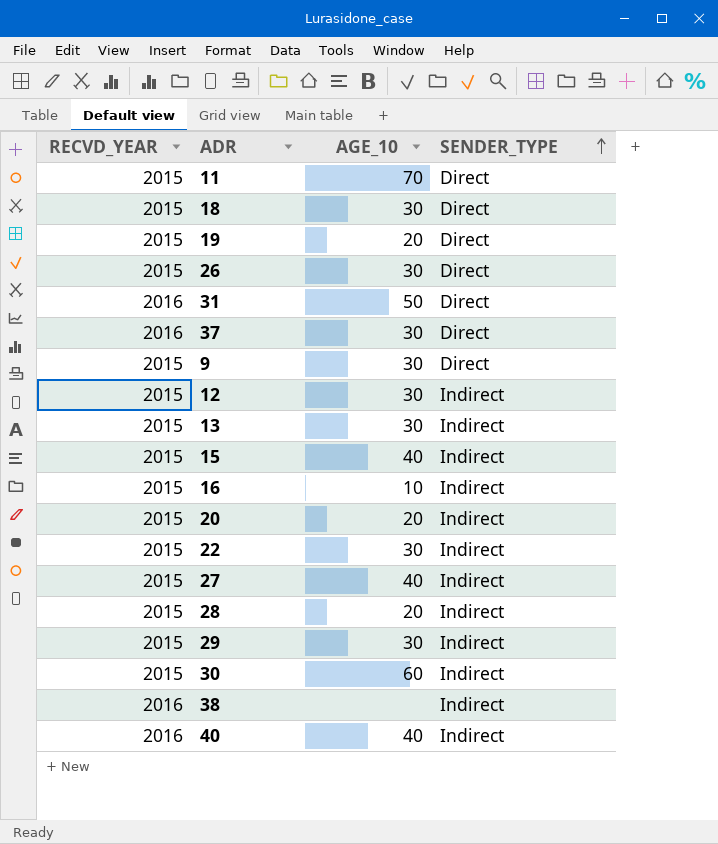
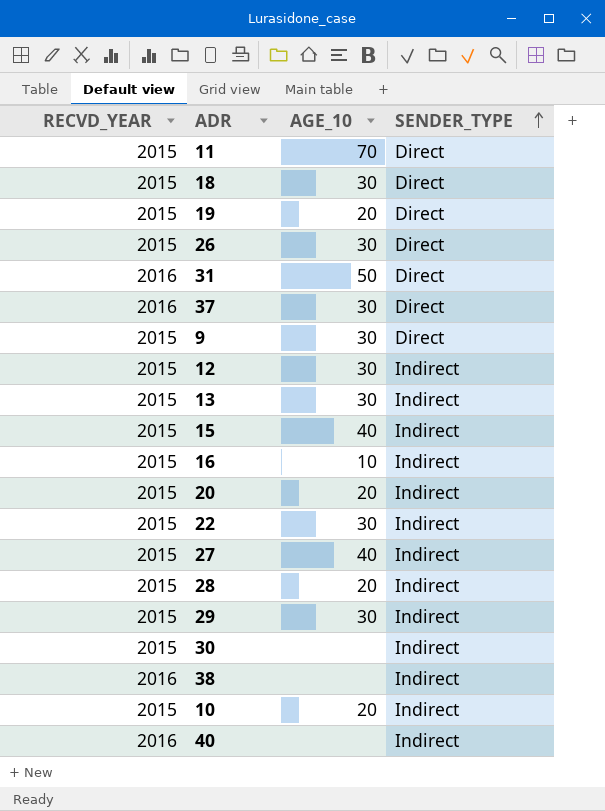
30 | AGE_10: 60 -> none
row 10: none -> 2015 | 20 | Indirect
40 | AGE_10: 40 -> none

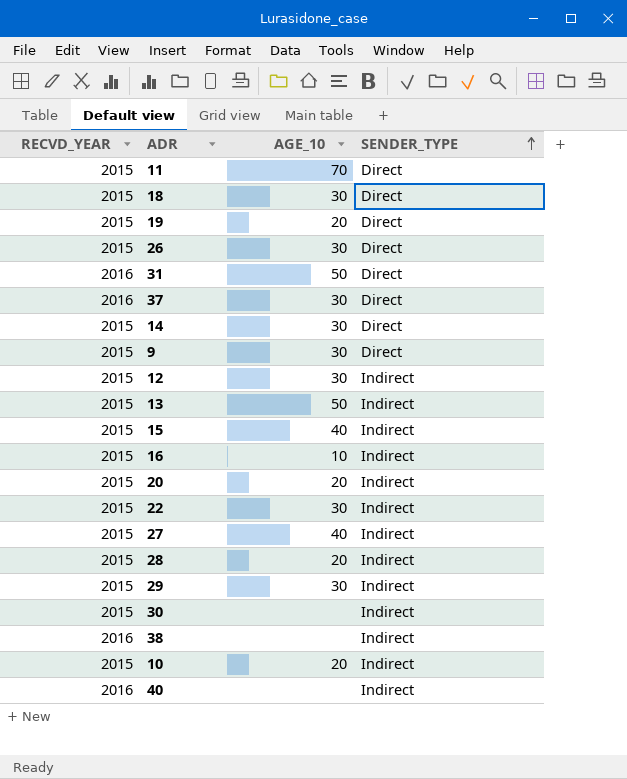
row 14: none -> 2015 | 30 | Direct
13 | AGE_10: 30 -> 50

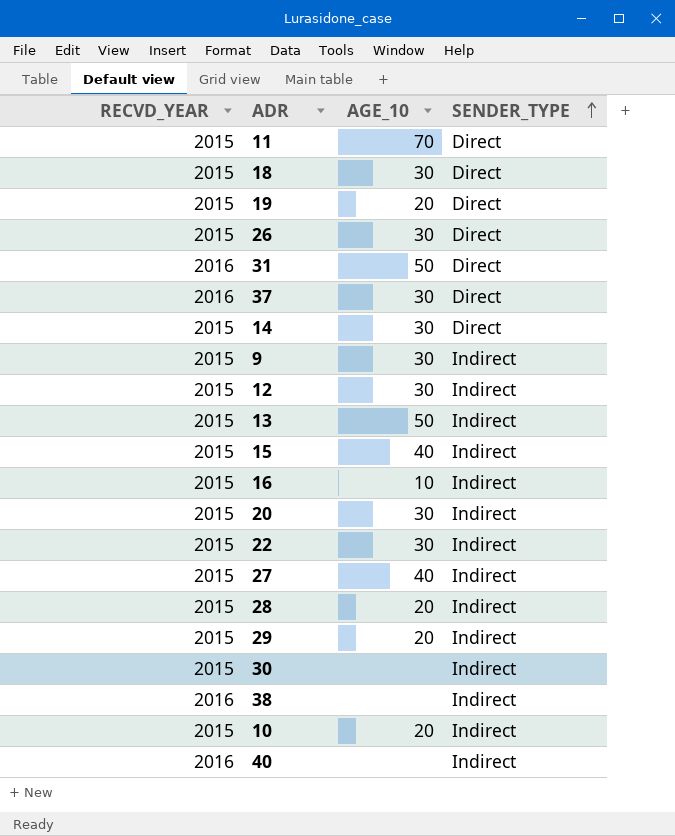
9 | SENDER_TYPE: Direct -> Indirect
20 | AGE_10: 20 -> 30
29 | AGE_10: 30 -> 20

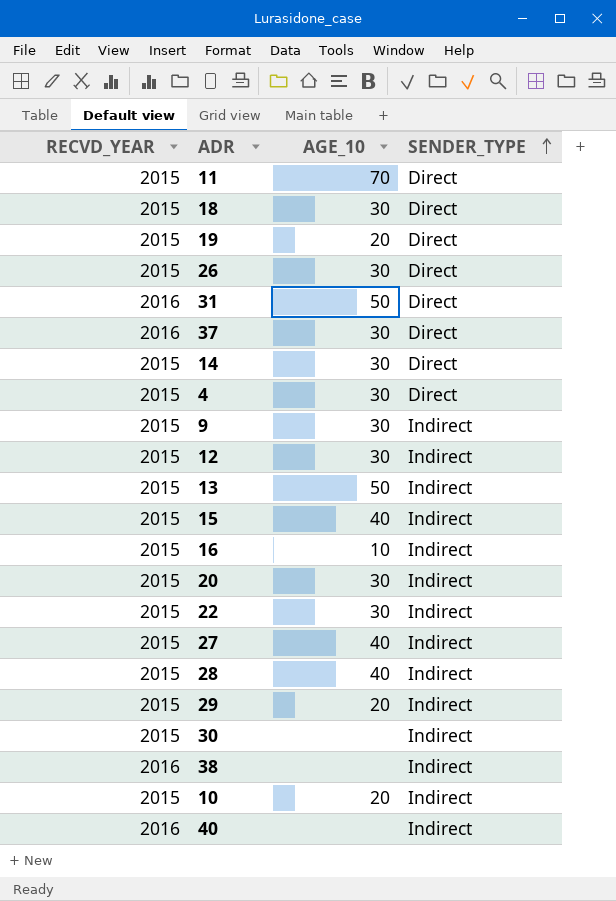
row 4: none -> 2015 | 30 | Direct
28 | AGE_10: 20 -> 40

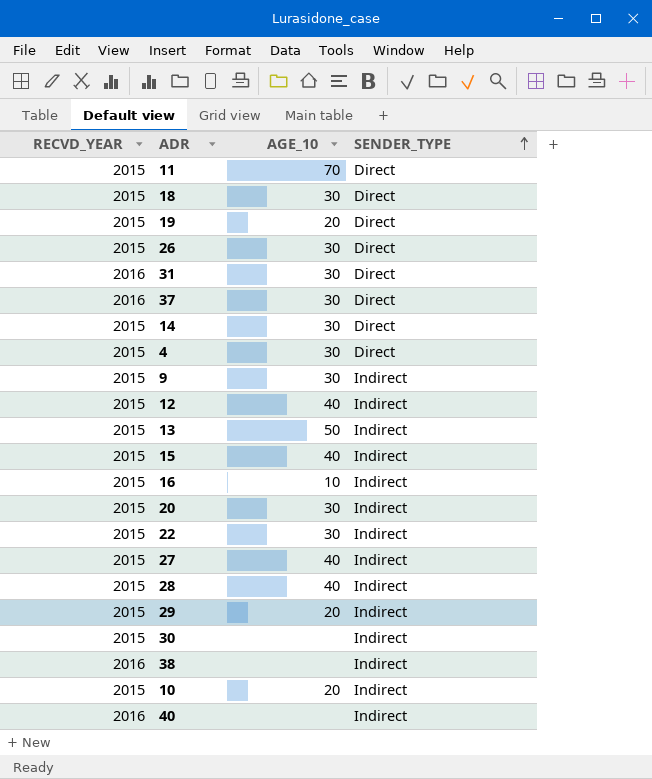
31 | AGE_10: 50 -> 30
12 | AGE_10: 30 -> 40

